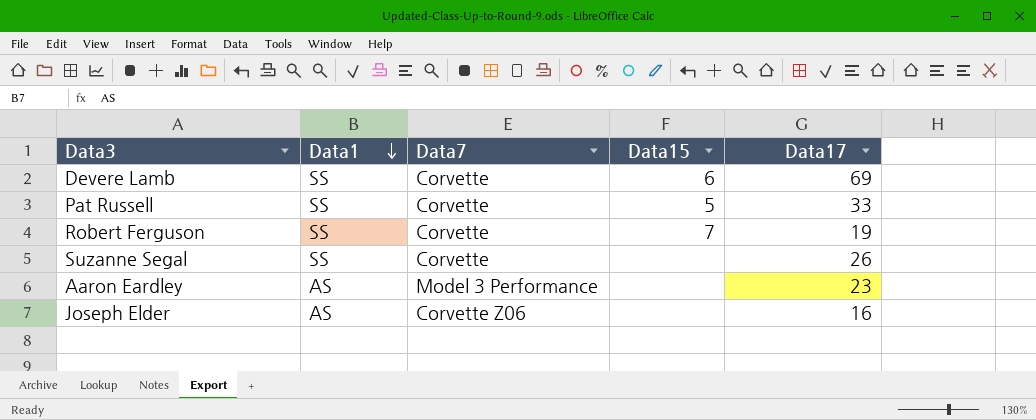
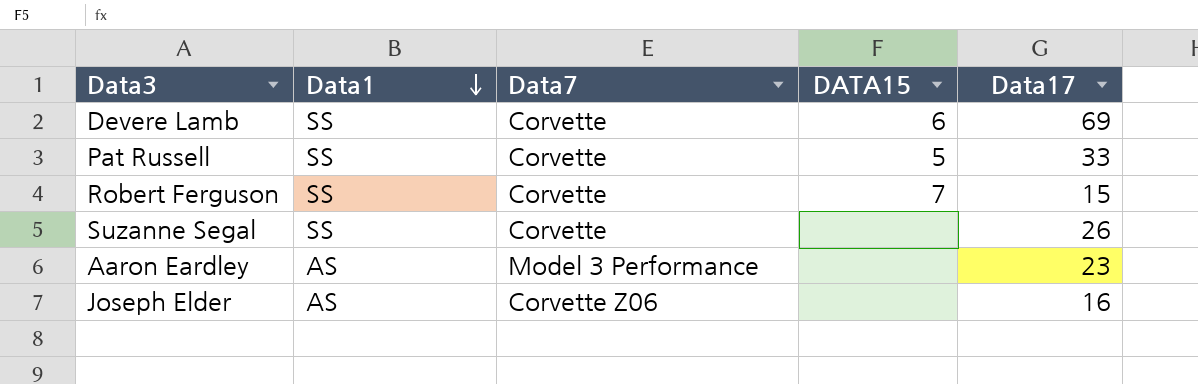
column name: Data15 -> DATA15
Robert Ferguson | Data17: 19 -> 15

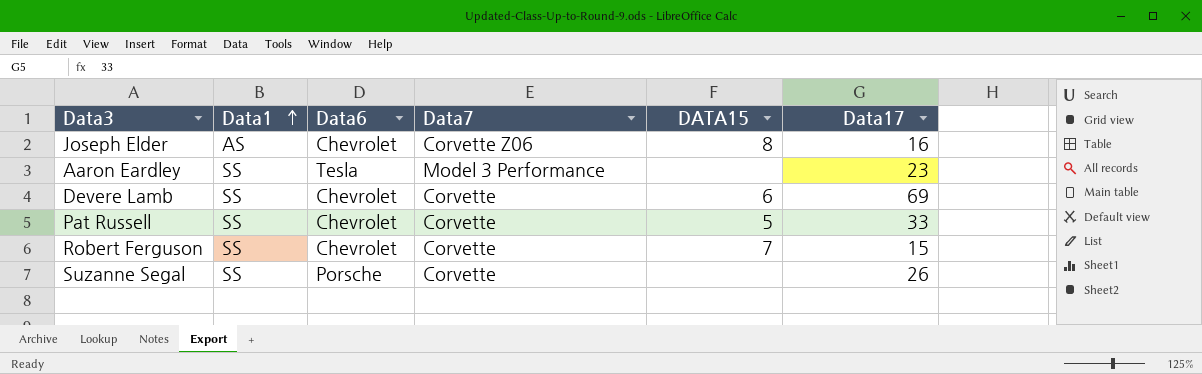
row order: Data1 descending -> Data1 ascending
column Data6 | position: none -> 3
Joseph Elder | DATA15: none -> 8
Aaron Eardley | Data1: AS -> SS

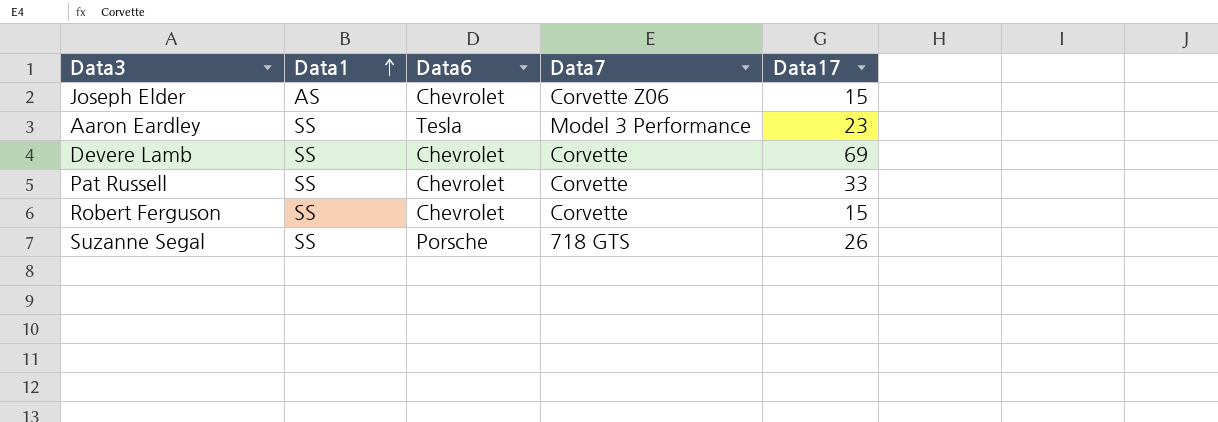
column DATA15 | position: 5 -> none
Joseph Elder | Data17: 16 -> 15
Suzanne Segal | Data7: Corvette -> 718 GTS

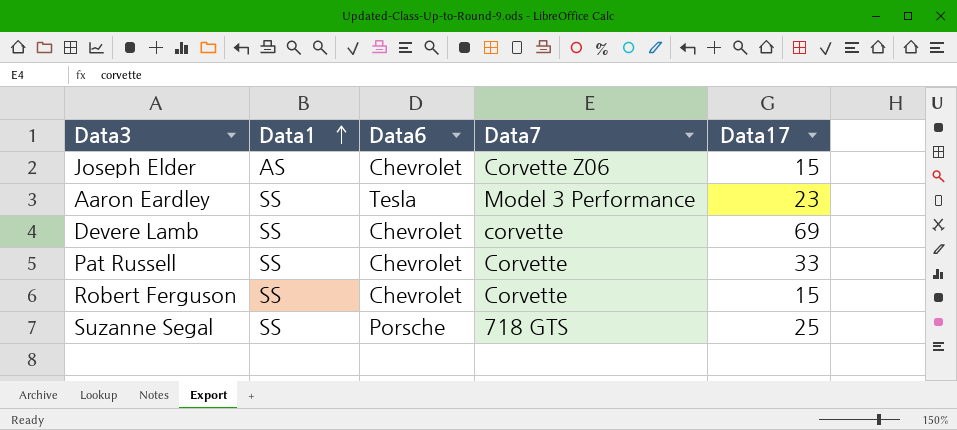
Devere Lamb | Data7: Corvette -> corvette
Suzanne Segal | Data17: 26 -> 25

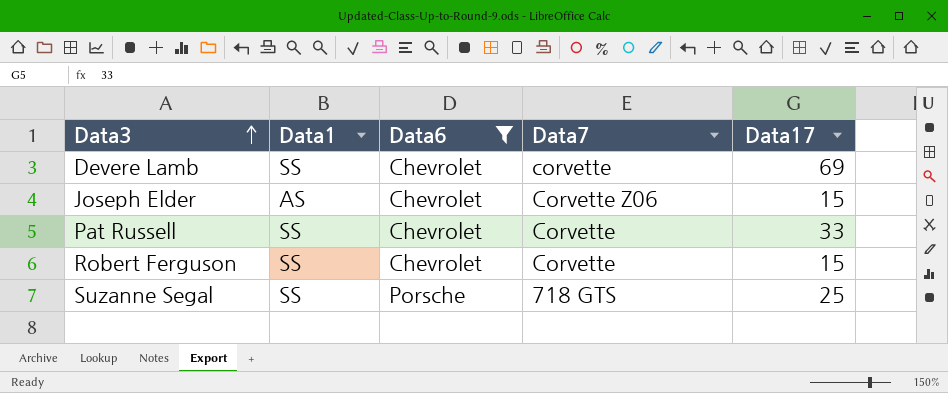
filter: none -> Data6 != Tesla
row order: Data1 ascending -> Data3 ascending

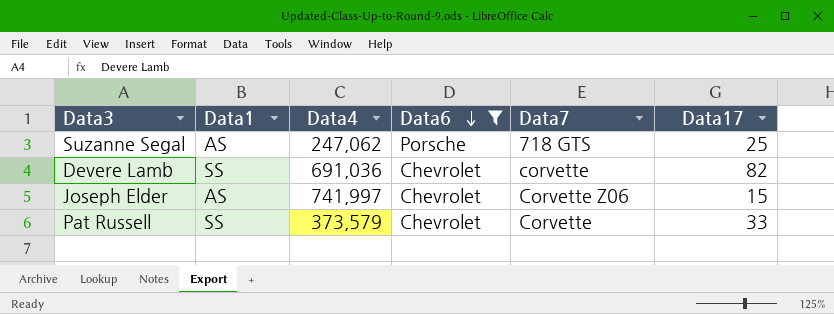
row order: Data3 ascending -> Data6 descending
column Data4 | position: none -> 3
row Robert Ferguson: SS | Chevrolet | Corvette | 15 -> none
Suzanne Segal | Data1: SS -> AS
Devere Lamb | Data17: 69 -> 82

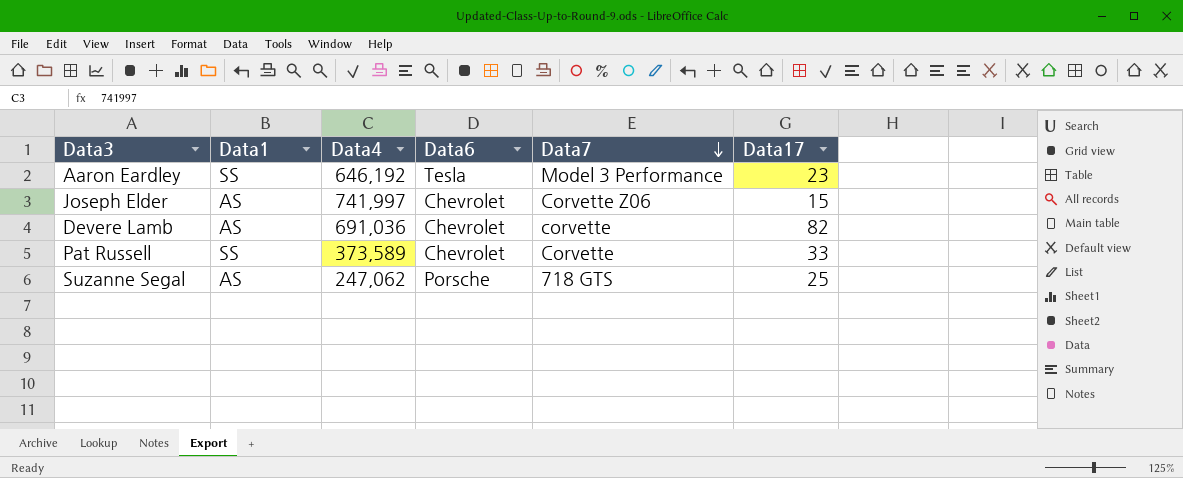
filter: Data6 != Tesla -> none
row order: Data6 descending -> Data7 descending
Devere Lamb | Data1: SS -> AS
Pat Russell | Data4: 373,579 -> 373,589

